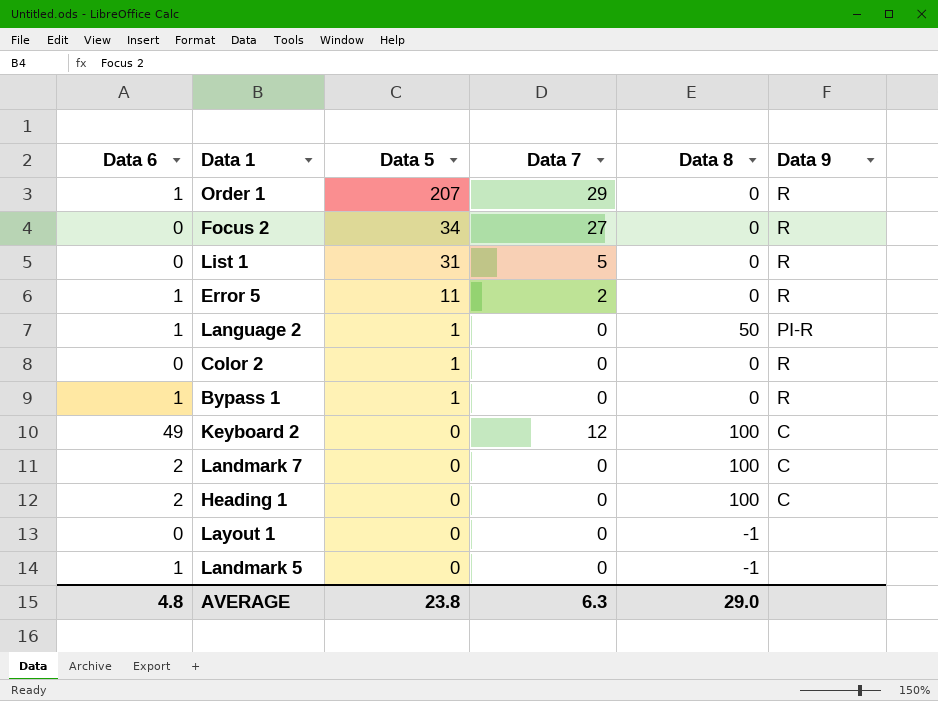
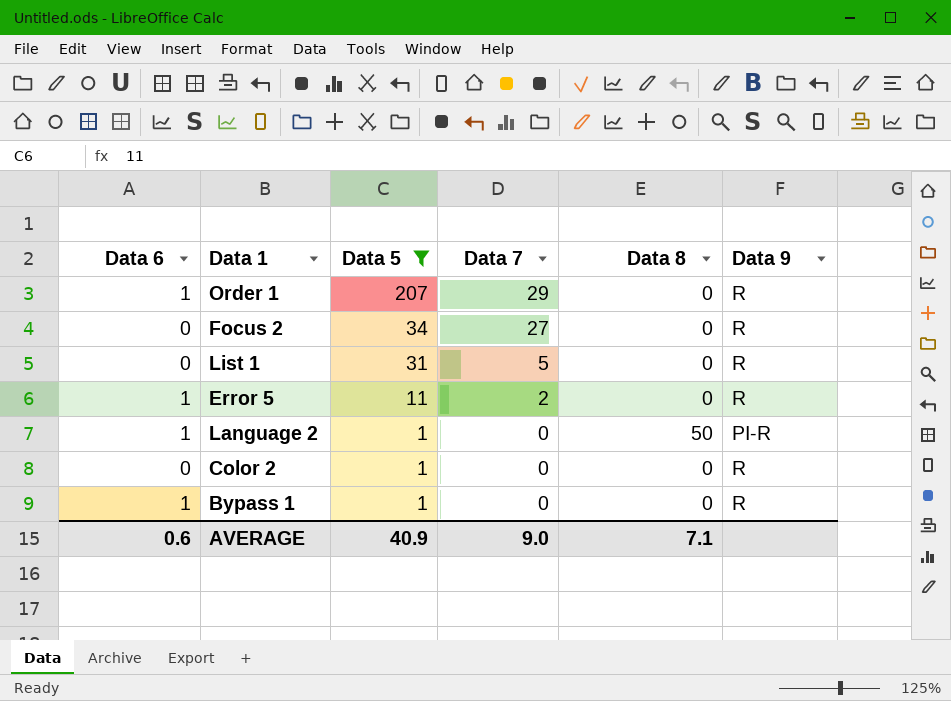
filter: none -> Data 5 != 0
AVERAGE | Data 6: 4.8 -> 0.6
AVERAGE | Data 5: 23.8 -> 40.9
AVERAGE | Data 7: 6.3 -> 9.0
AVERAGE | Data 8: 29.0 -> 7.1

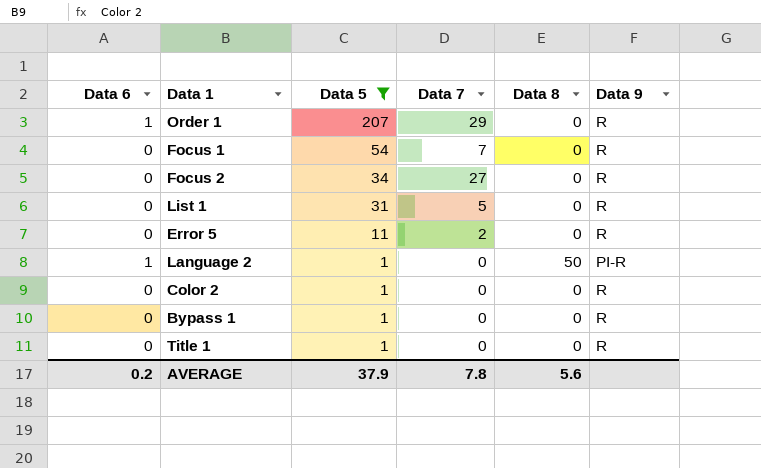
row Focus 1: none -> 0 | 54 | 7 | 0 | R
Error 5 | Data 6: 1 -> 0
Bypass 1 | Data 6: 1 -> 0
row Title 1: none -> 0 | 1 | 0 | 0 | R
AVERAGE | Data 6: 0.6 -> 0.2
AVERAGE | Data 5: 40.9 -> 37.9
AVERAGE | Data 7: 9.0 -> 7.8
AVERAGE | Data 8: 7.1 -> 5.6

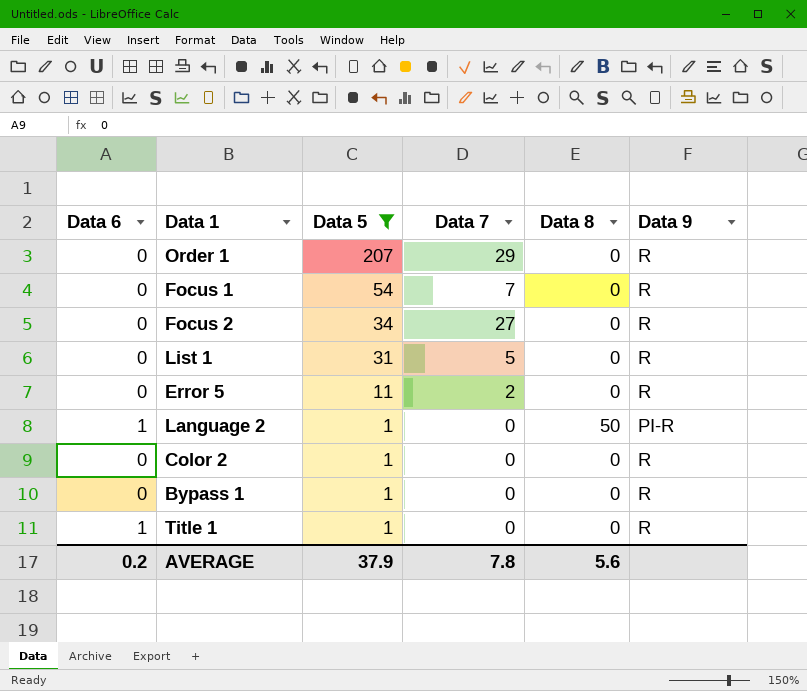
Order 1 | Data 6: 1 -> 0
Title 1 | Data 6: 0 -> 1

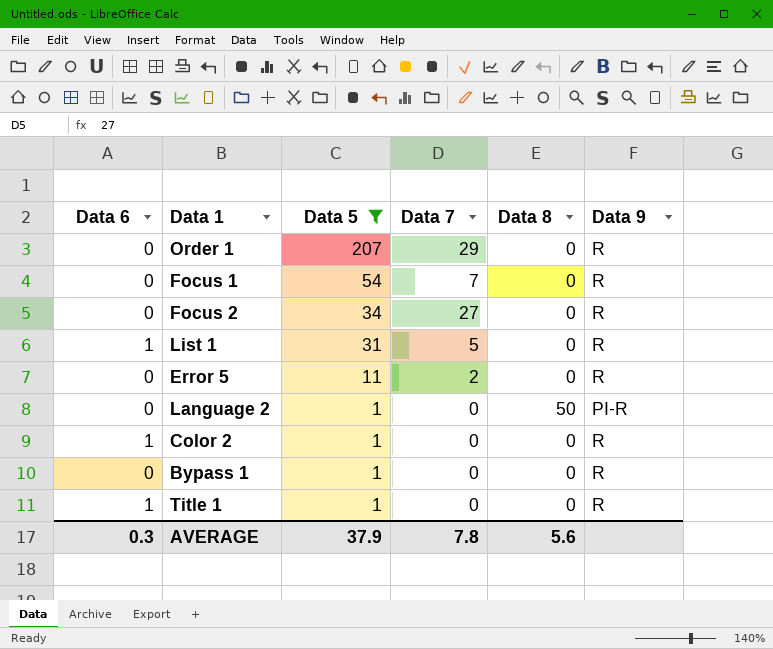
List 1 | Data 6: 0 -> 1
Language 2 | Data 6: 1 -> 0
Color 2 | Data 6: 0 -> 1
AVERAGE | Data 6: 0.2 -> 0.3

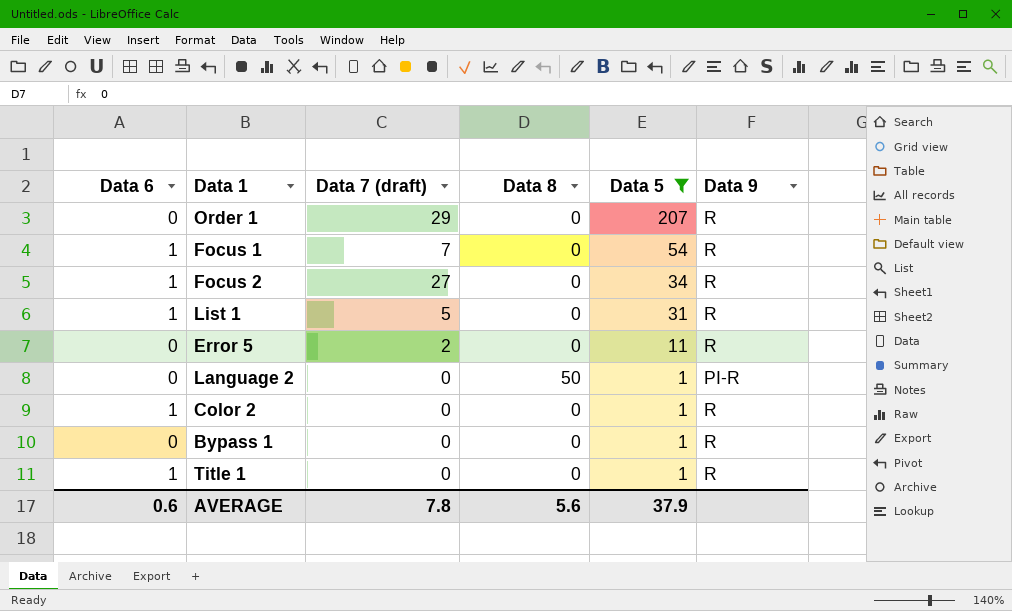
column name: Data 7 -> Data 7 (draft)
column Data 5 | position: 3 -> 5
Focus 1 | Data 6: 0 -> 1
Focus 2 | Data 6: 0 -> 1
AVERAGE | Data 6: 0.3 -> 0.6

